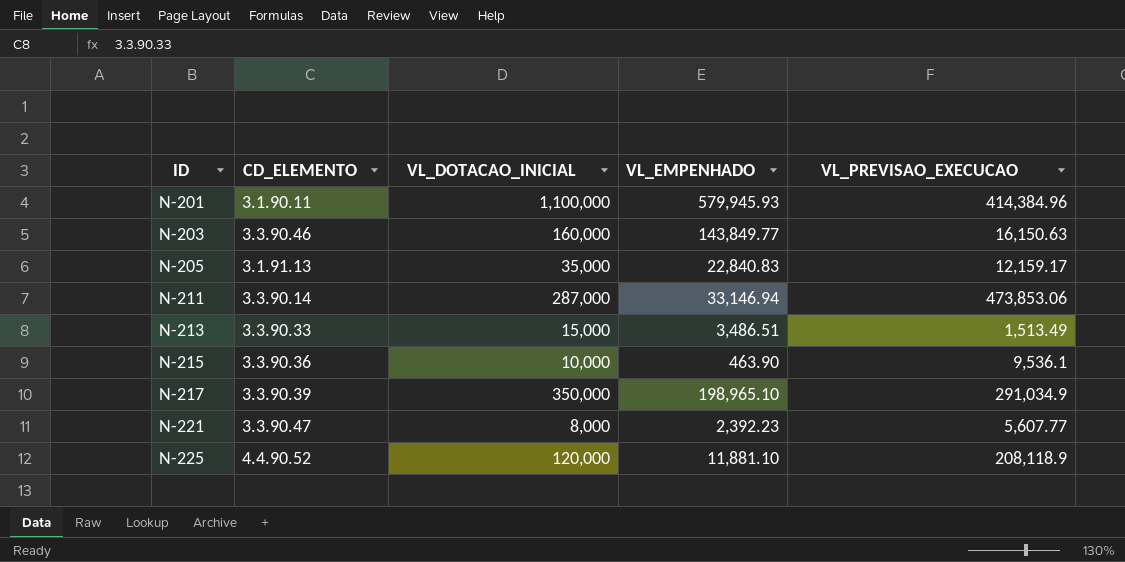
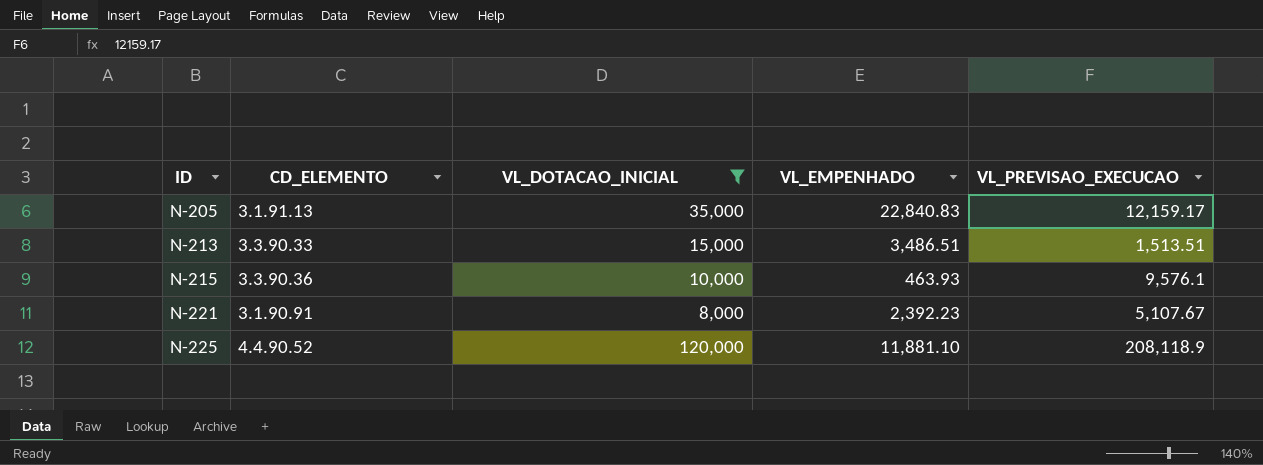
filter: none -> VL_DOTACAO_INICIAL <= 120,000
N-213 | VL_PREVISAO_EXECUCAO: 1,513.49 -> 1,513.51
N-215 | VL_EMPENHADO: 463.90 -> 463.93
N-215 | VL_PREVISAO_EXECUCAO: 9,536.1 -> 9,576.1
N-221 | CD_ELEMENTO: 3.3.90.47 -> 3.1.90.91
N-221 | VL_PREVISAO_EXECUCAO: 5,607.77 -> 5,107.67

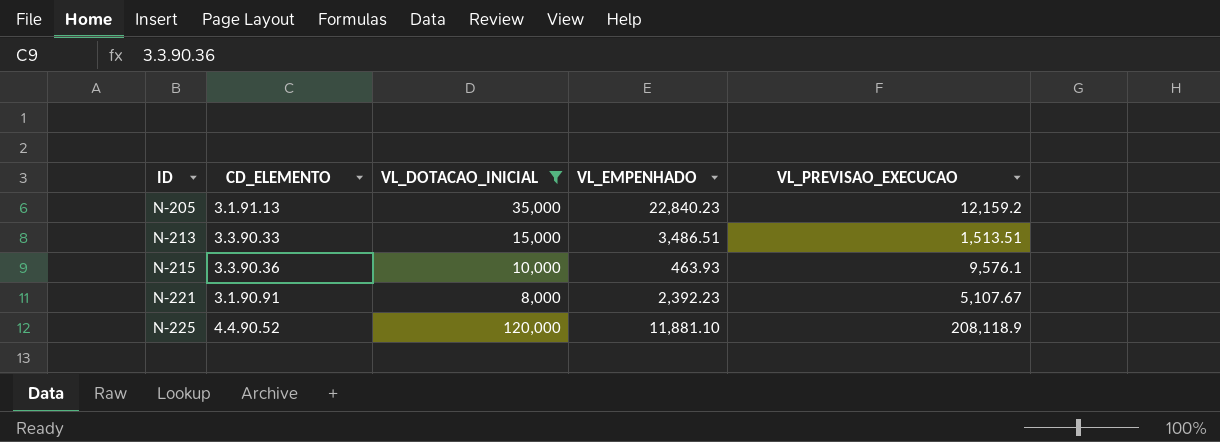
N-205 | VL_EMPENHADO: 22,840.83 -> 22,840.23
N-205 | VL_PREVISAO_EXECUCAO: 12,159.17 -> 12,159.2

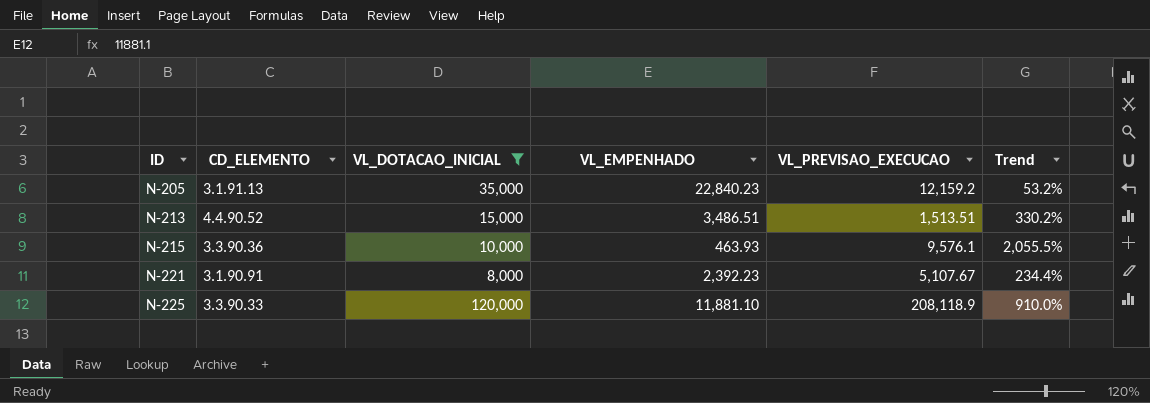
column Trend | formula: none -> ([VL_DOTACAO_INICIAL] - [VL_EMPENHADO]) / [VL_EMPENHADO]
N-213 | CD_ELEMENTO: 3.3.90.33 -> 4.4.90.52
N-225 | CD_ELEMENTO: 4.4.90.52 -> 3.3.90.33

